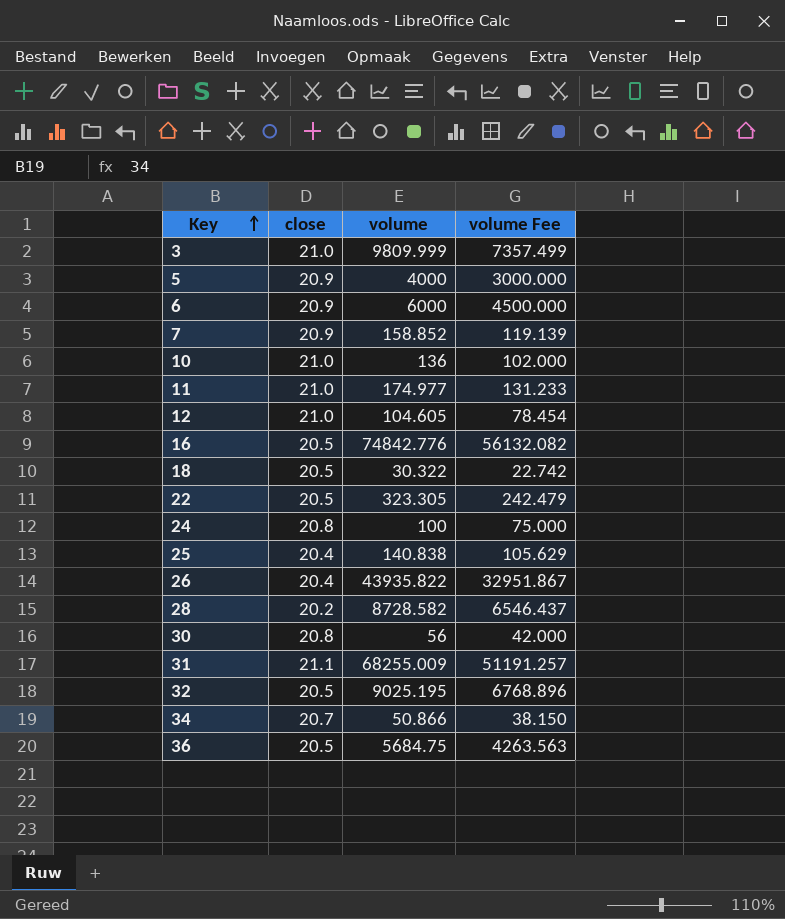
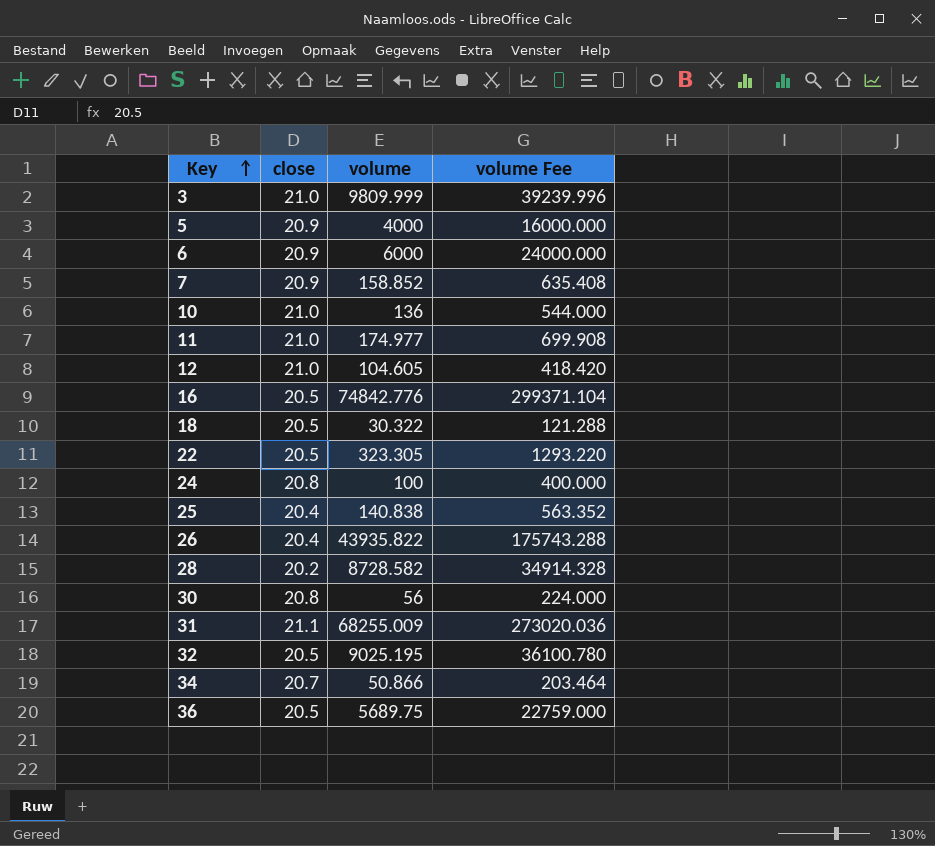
column volume Fee | formula: [volume] * 0.75 -> [volume] * 4
36 | volume: 5684.75 -> 5689.75

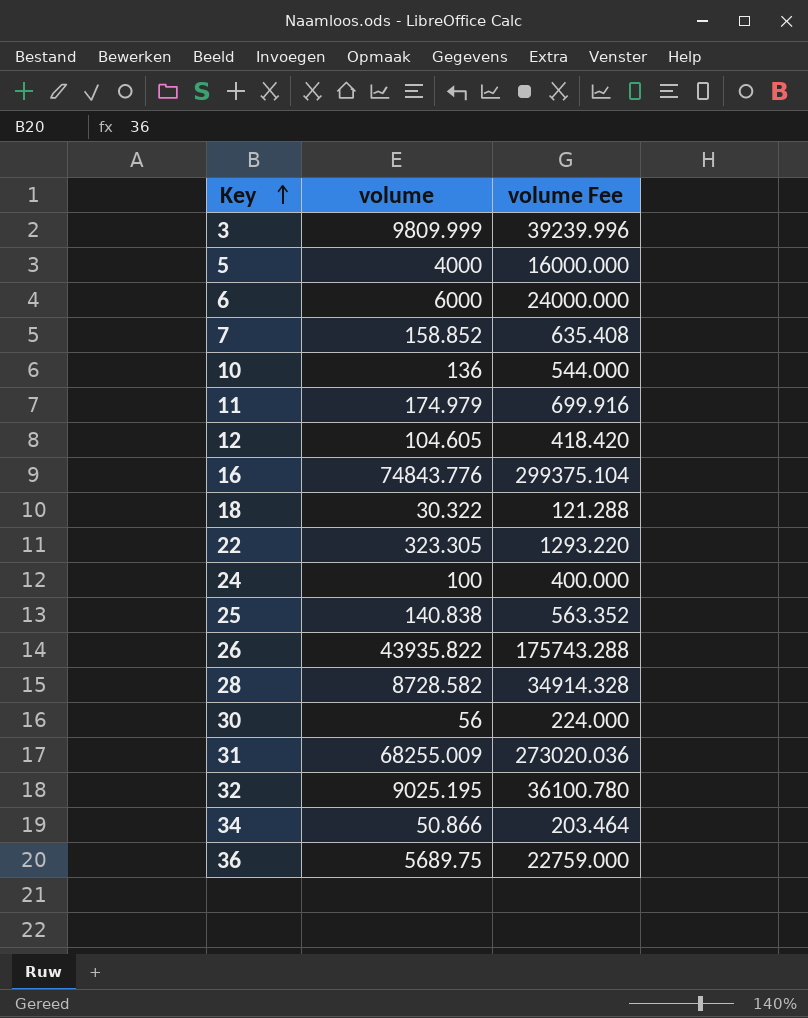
column close | position: 2 -> none
11 | volume: 174.977 -> 174.979
11 | volume Fee: 699.908 -> 699.916
16 | volume: 74842.776 -> 74843.776
16 | volume Fee: 299371.104 -> 299375.104

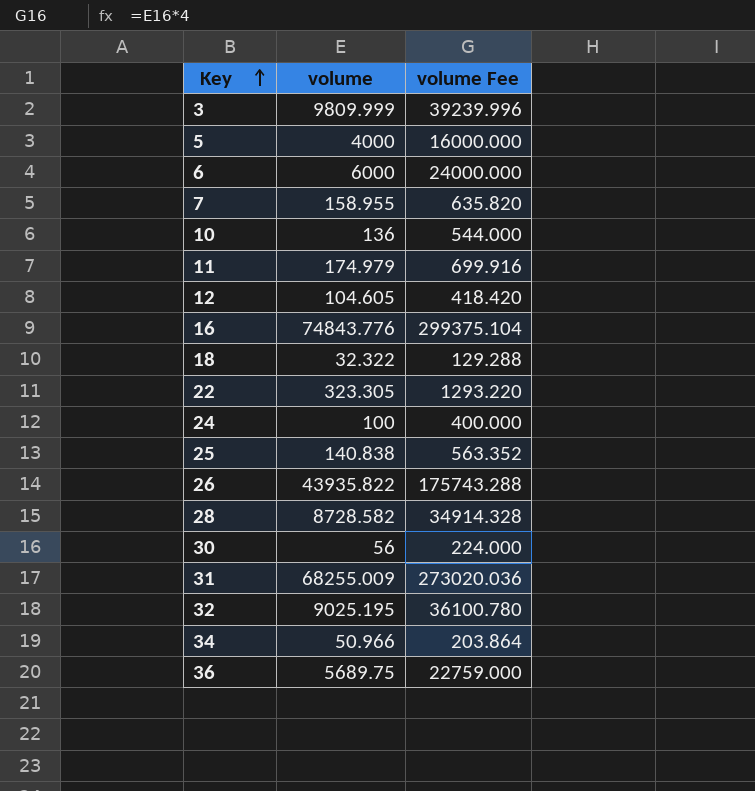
7 | volume: 158.852 -> 158.955
7 | volume Fee: 635.408 -> 635.820
18 | volume: 30.322 -> 32.322
18 | volume Fee: 121.288 -> 129.288
34 | volume: 50.866 -> 50.966
34 | volume Fee: 203.464 -> 203.864

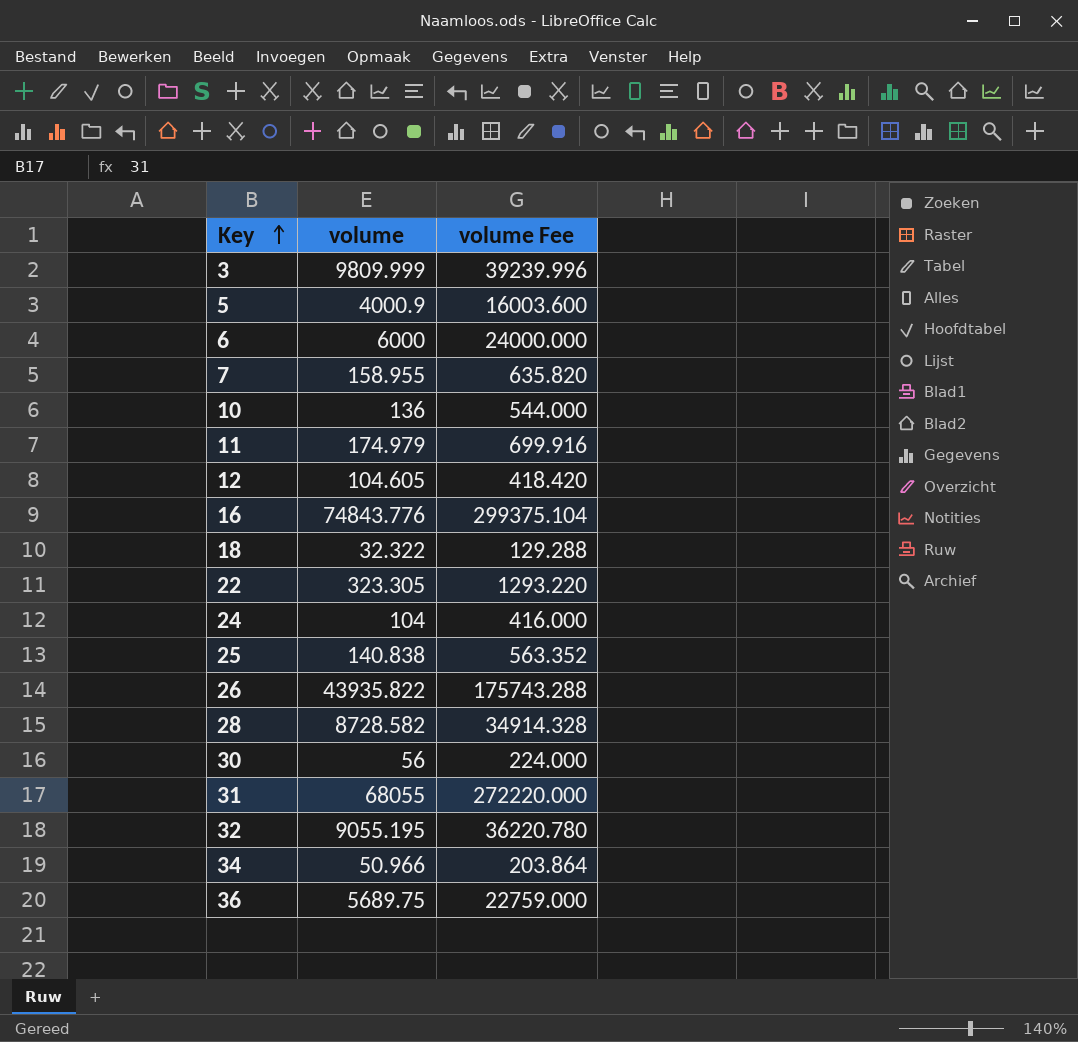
5 | volume: 4000 -> 4000.9
5 | volume Fee: 16000.000 -> 16003.600
24 | volume: 100 -> 104
24 | volume Fee: 400.000 -> 416.000
31 | volume: 68255.009 -> 68055
31 | volume Fee: 273020.036 -> 272220.000
32 | volume: 9025.195 -> 9055.195
32 | volume Fee: 36100.780 -> 36220.780

